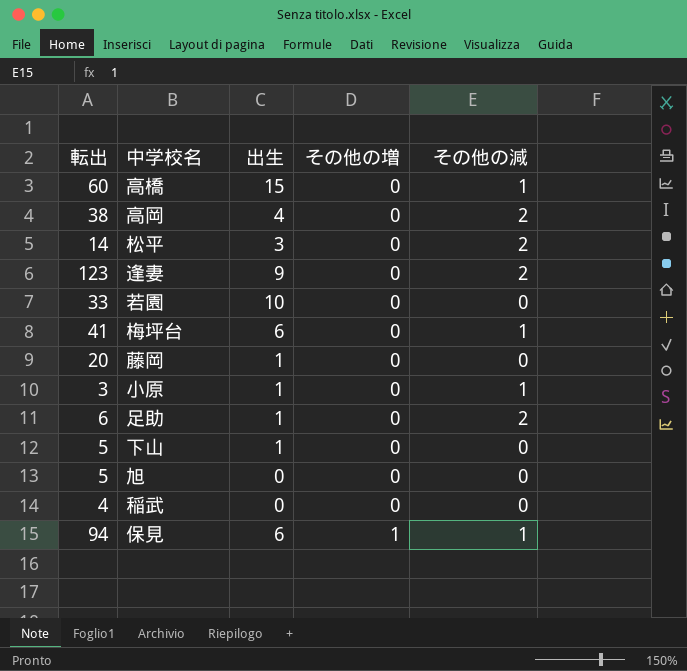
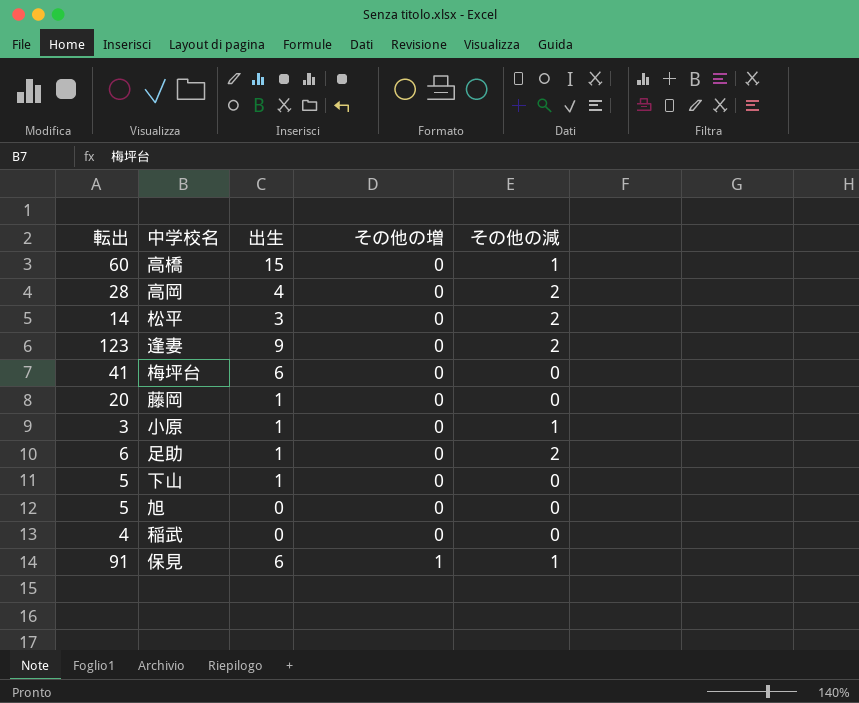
row 若園: 33 | 10 | 0 | 0 -> none
高岡 | 転出: 38 -> 28
梅坪台 | その他の減: 1 -> 0
保見 | 転出: 94 -> 91

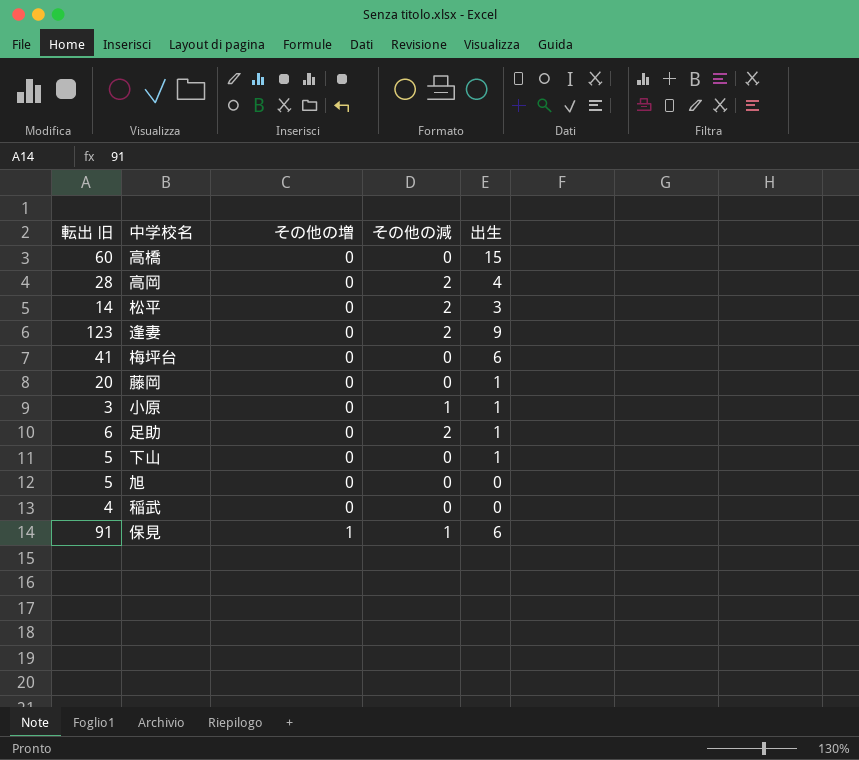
column name: 転出 -> 転出 旧
column 出生 | position: 3 -> 5
高橋 | その他の減: 1 -> 0

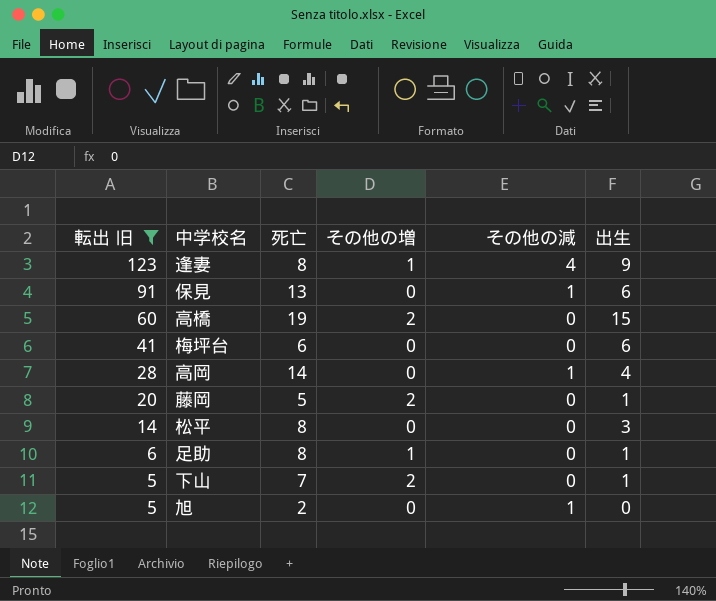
filter: none -> 転出 旧 >= 5
row order: その他の増 ascending -> 転出 旧 descending
column 死亡 | position: none -> 3
逢妻 | その他の増: 0 -> 1
逢妻 | その他の減: 2 -> 4
保見 | その他の増: 1 -> 0
高橋 | その他の増: 0 -> 2
高岡 | その他の減: 2 -> 1
藤岡 | その他の増: 0 -> 2
松平 | その他の減: 2 -> 0
足助 | その他の増: 0 -> 1
足助 | その他の減: 2 -> 0
下山 | その他の増: 0 -> 2
旭 | その他の減: 0 -> 1

